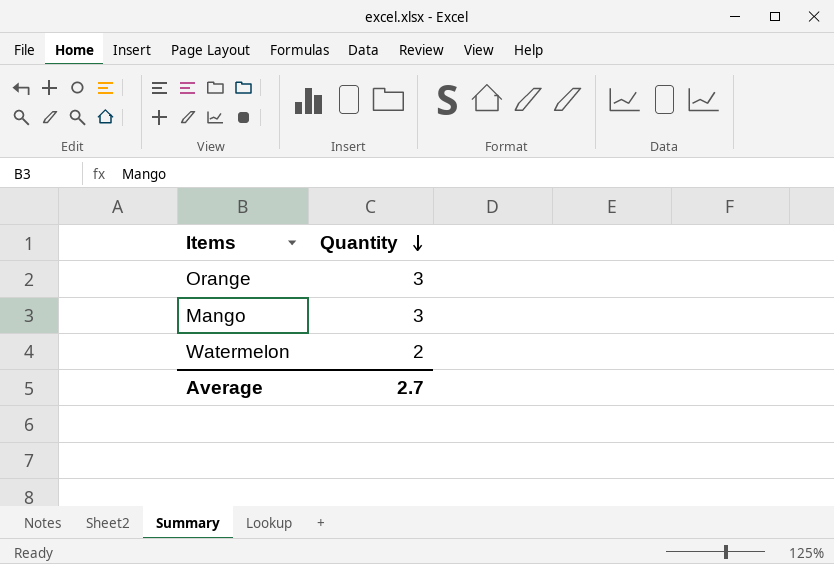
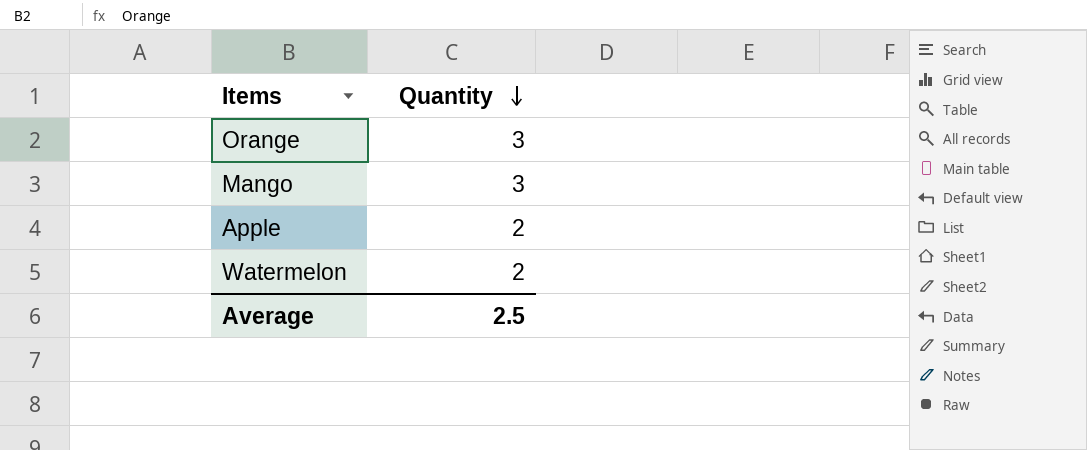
row Apple: none -> 2
Average | Quantity: 2.7 -> 2.5

